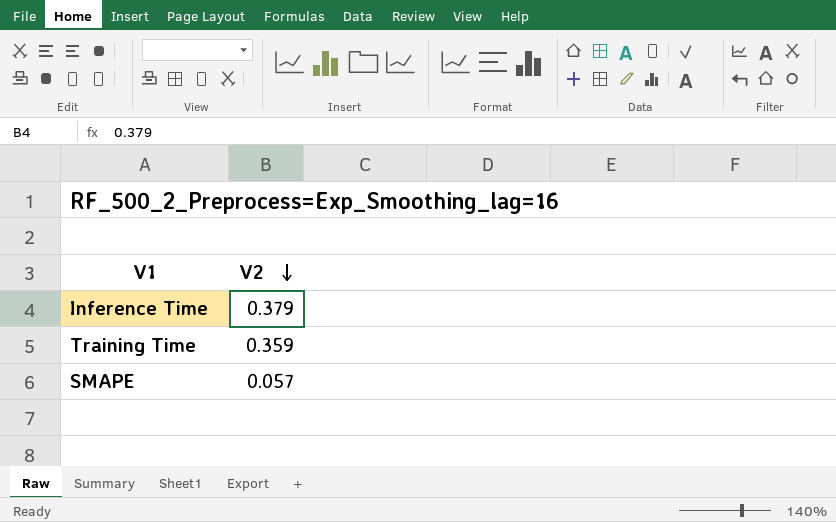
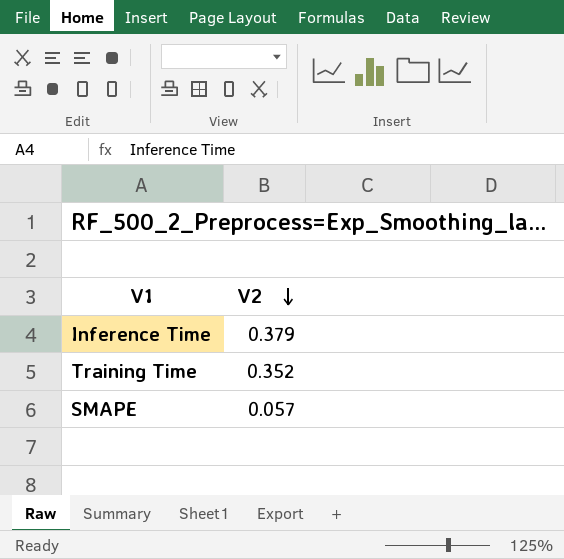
Training Time | V2: 0.359 -> 0.352

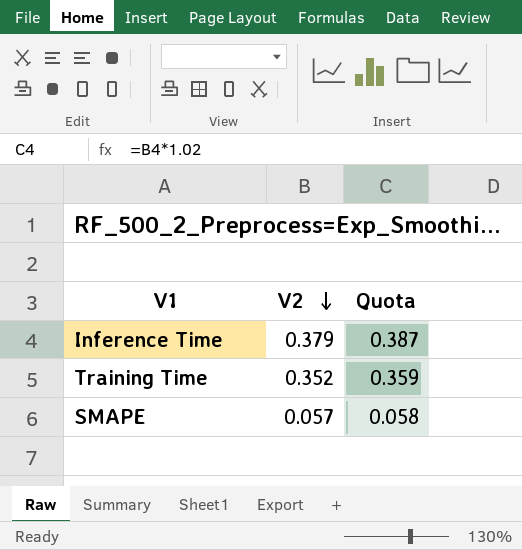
column Quota | formula: none -> [V2] * 1.02

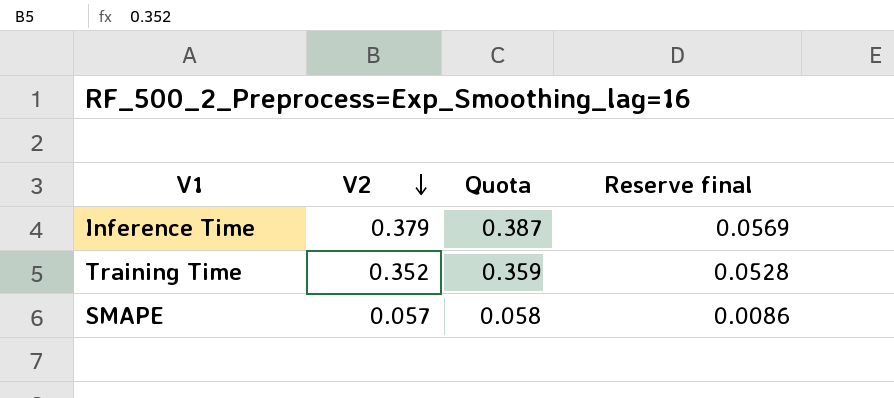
column Reserve final | formula: none -> [V2] * 0.15

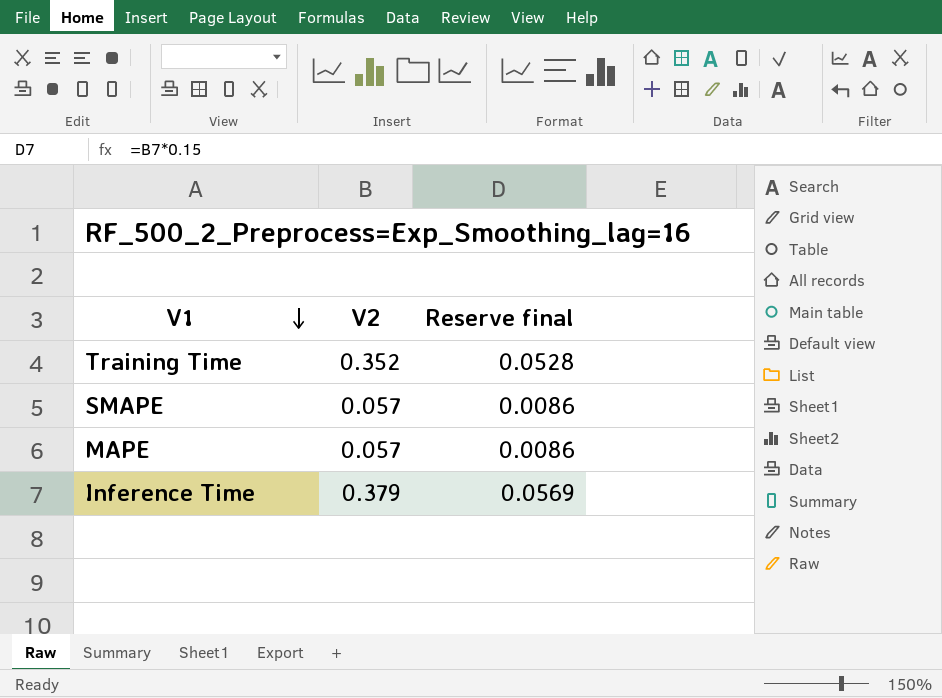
row order: V2 descending -> V1 descending
column Quota | formula: [V2] * 1.02 -> none
row MAPE: none -> 0.057 | 0.0086

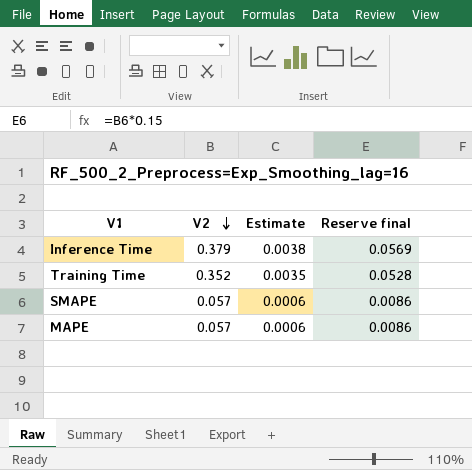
row order: V1 descending -> V2 descending
column Estimate | formula: none -> [V2] * 0.01

